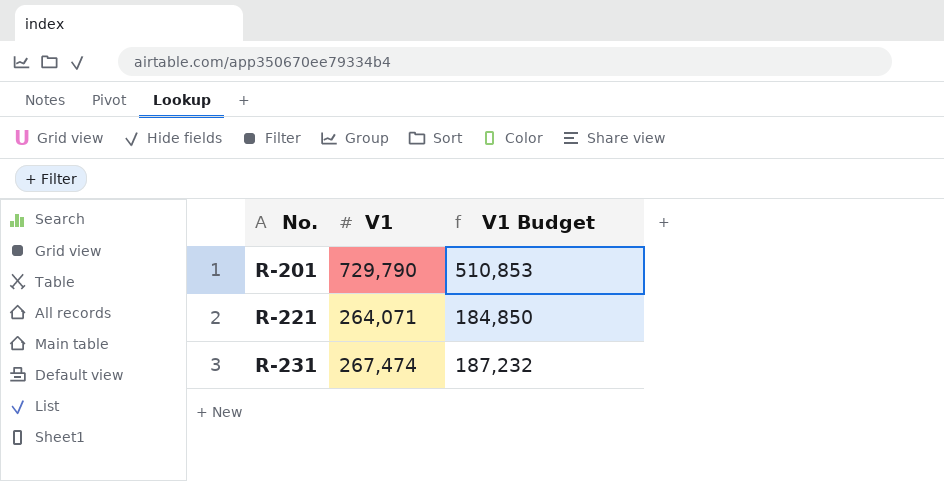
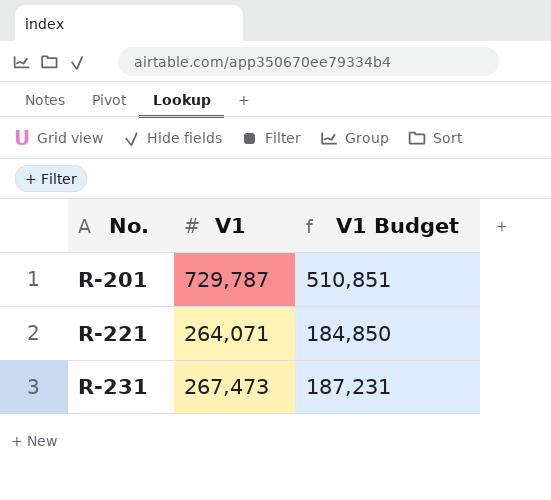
R-201 | V1: 729,790 -> 729,787
R-201 | V1 Budget: 510,853 -> 510,851
R-231 | V1: 267,474 -> 267,473
R-231 | V1 Budget: 187,232 -> 187,231

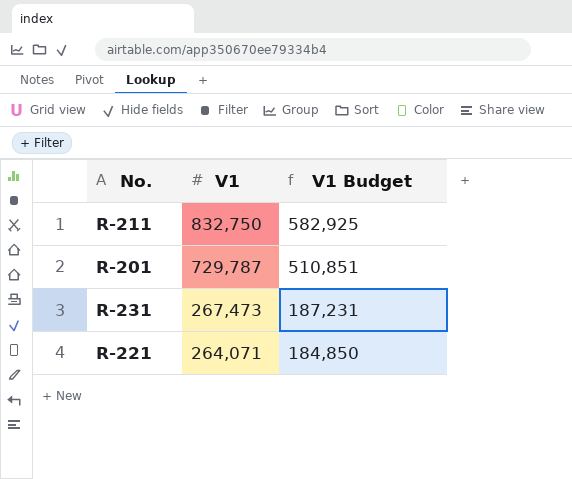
row order: No. ascending -> V1 descending
row R-211: none -> 832,750 | 582,925

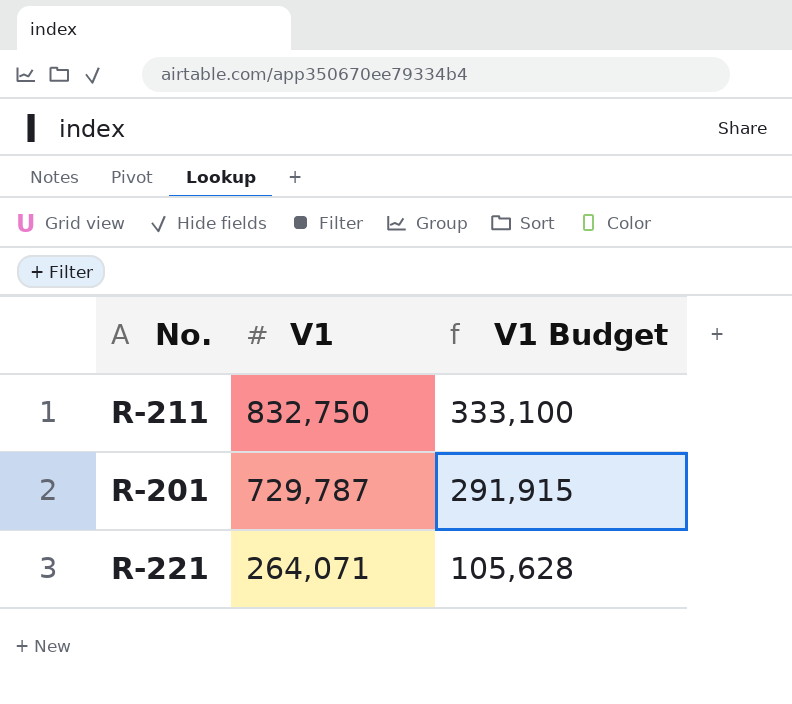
column V1 Budget | formula: [V1] * 0.7 -> [V1] * 0.4
row R-231: 267,473 | 187,231 -> none

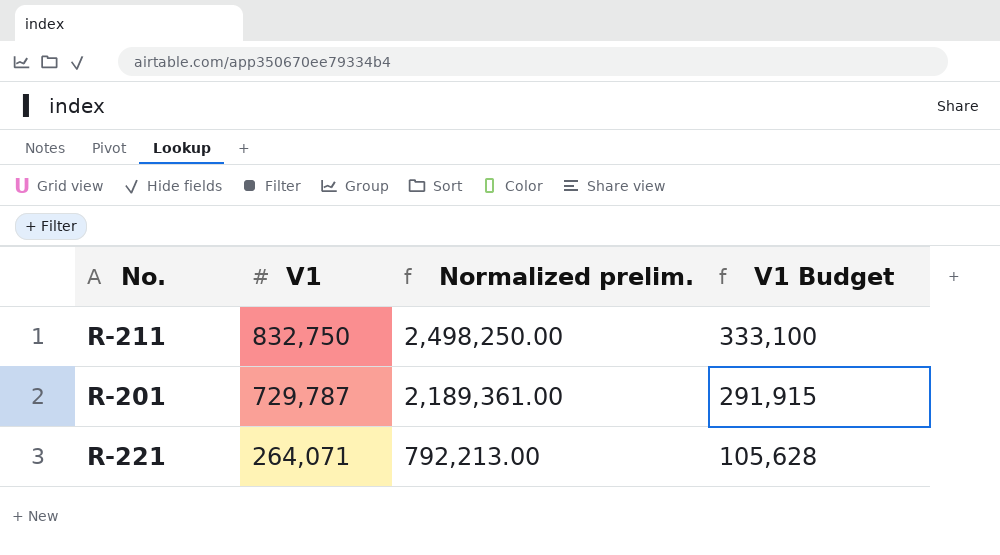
column Normalized prelim. | formula: none -> [V1] * 3

